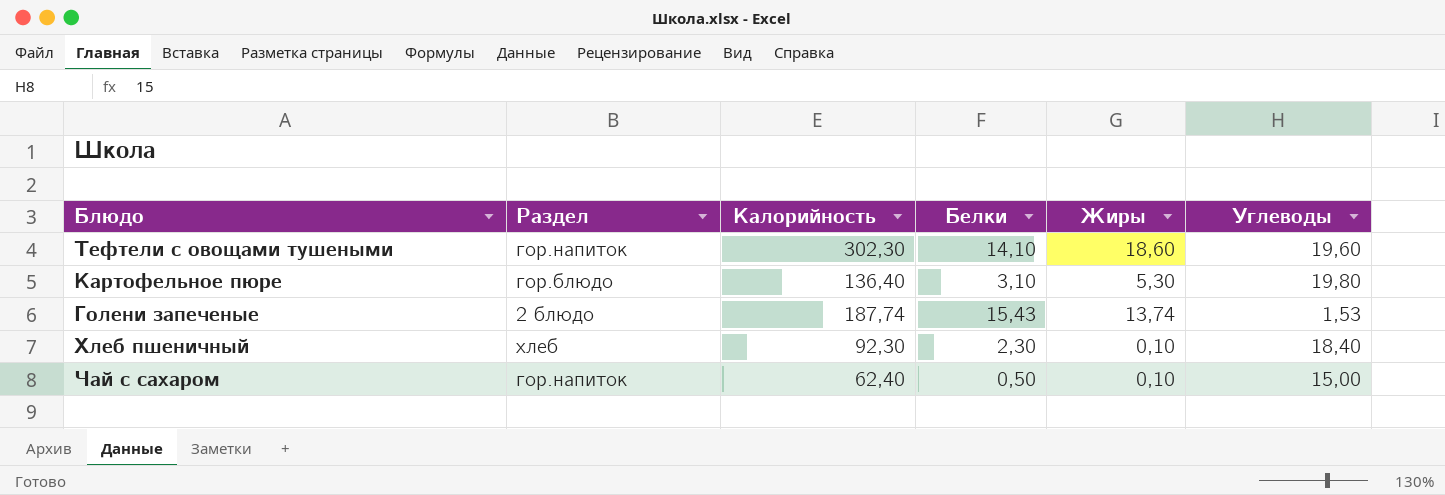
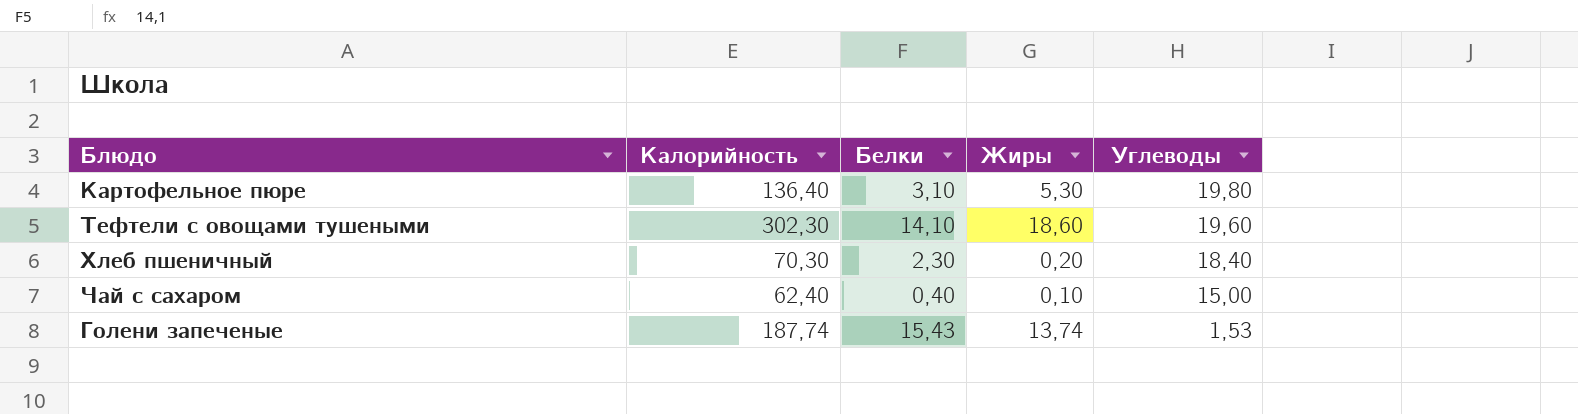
row order: none -> Углеводы descending
column Раздел | position: 2 -> none
Хлеб пшеничный | Калорийность: 92,30 -> 70,30
Хлеб пшеничный | Жиры: 0,10 -> 0,20
Чай с сахаром | Белки: 0,50 -> 0,40

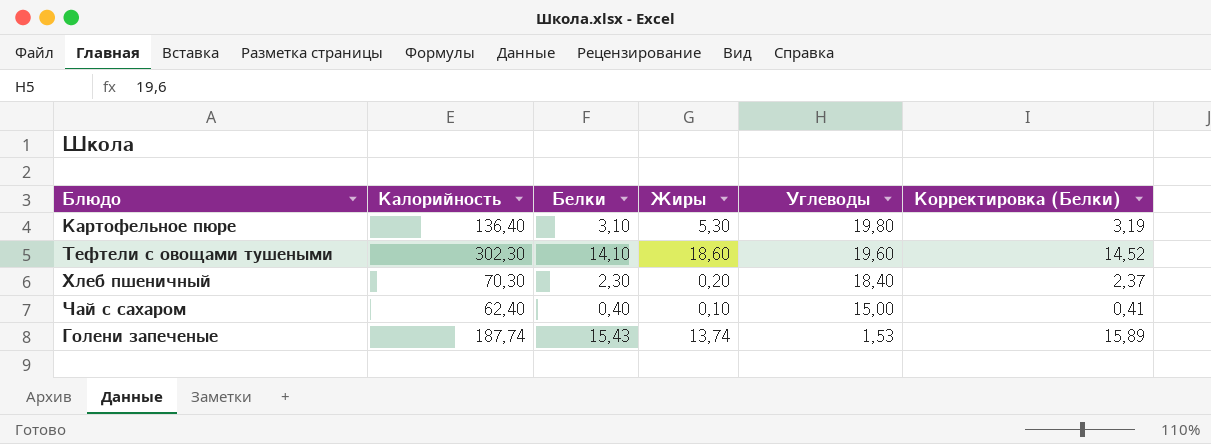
column Корректировка (Белки) | formula: none -> [Белки] * 1,03

